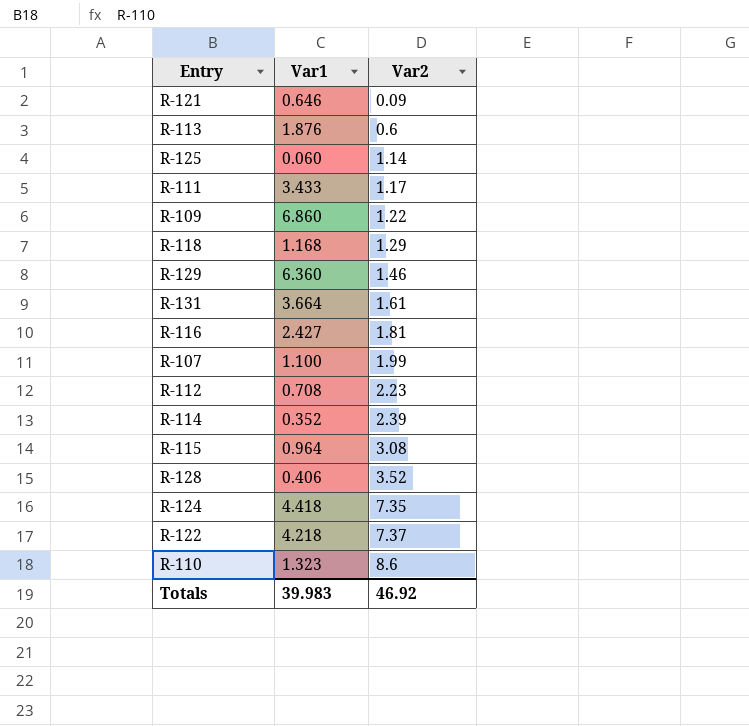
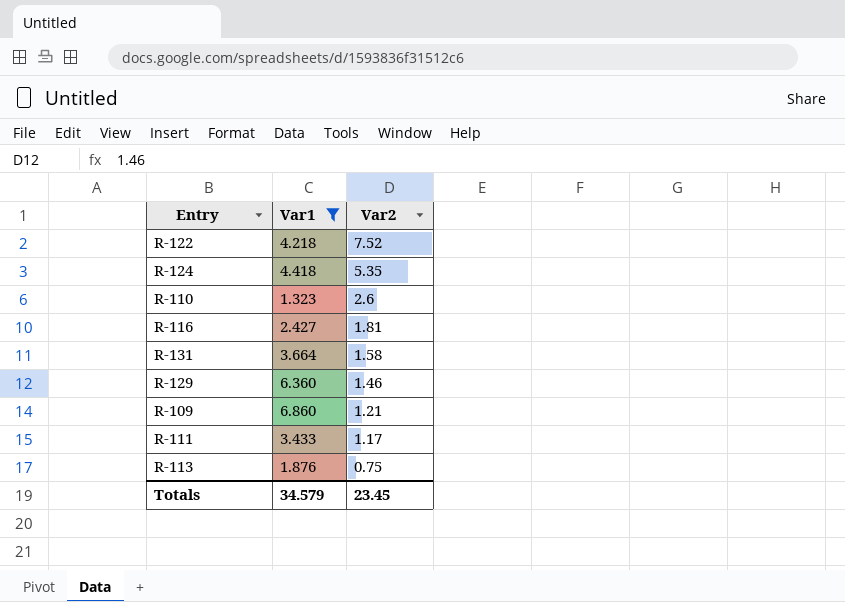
filter: none -> Var1 >= 1.323
row order: Var2 ascending -> Var2 descending
R-122 | Var2: 7.37 -> 7.52
R-124 | Var2: 7.35 -> 5.35
R-110 | Var2: 8.6 -> 2.6
R-131 | Var2: 1.61 -> 1.58
R-109 | Var2: 1.22 -> 1.21
R-113 | Var2: 0.6 -> 0.75
Totals | Var1: 39.983 -> 34.579
Totals | Var2: 46.92 -> 23.45

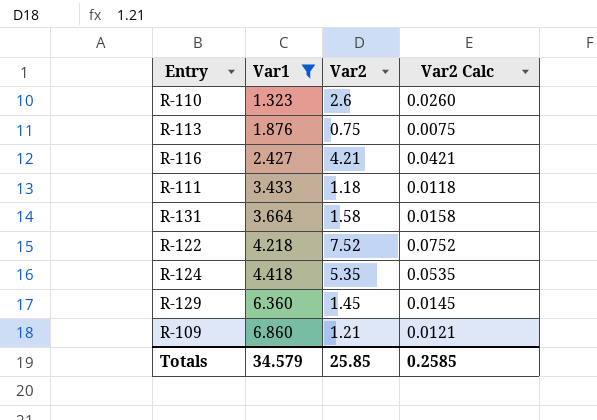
row order: Var2 descending -> Var1 ascending
column Var2 Calc | formula: none -> [Var2] * 0.01
R-116 | Var2: 1.81 -> 4.21
R-111 | Var2: 1.17 -> 1.18
R-129 | Var2: 1.46 -> 1.45
Totals | Var2: 23.45 -> 25.85

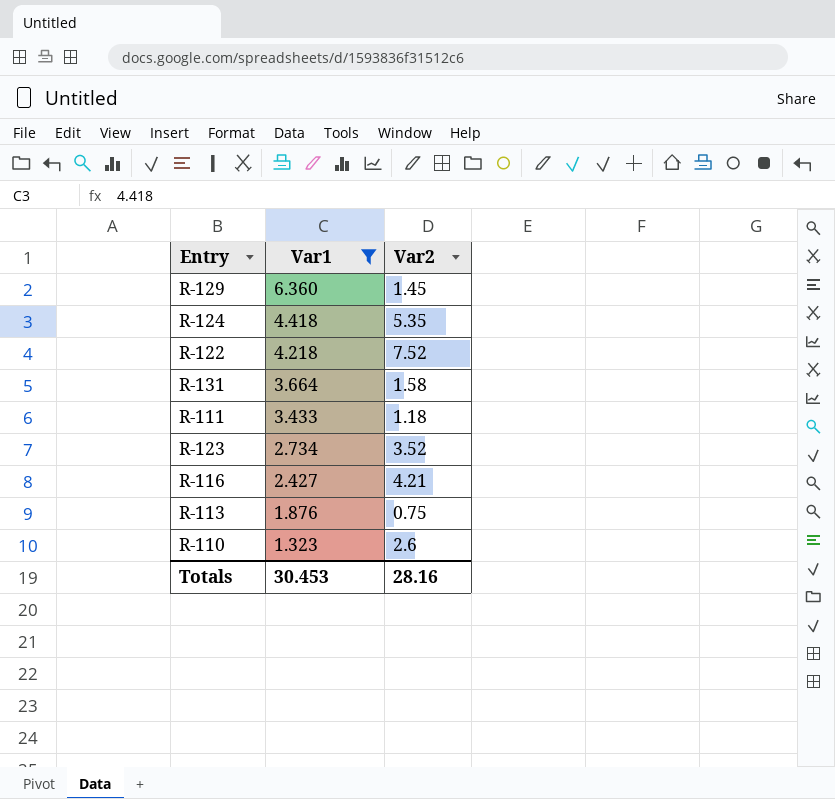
row order: Var1 ascending -> Var1 descending
column Var2 Calc | formula: [Var2] * 0.01 -> none
row R-109: 6.860 | 1.21 | 0.0121 -> none
row R-123: none -> 2.734 | 3.52
Totals | Var1: 34.579 -> 30.453
Totals | Var2: 25.85 -> 28.16

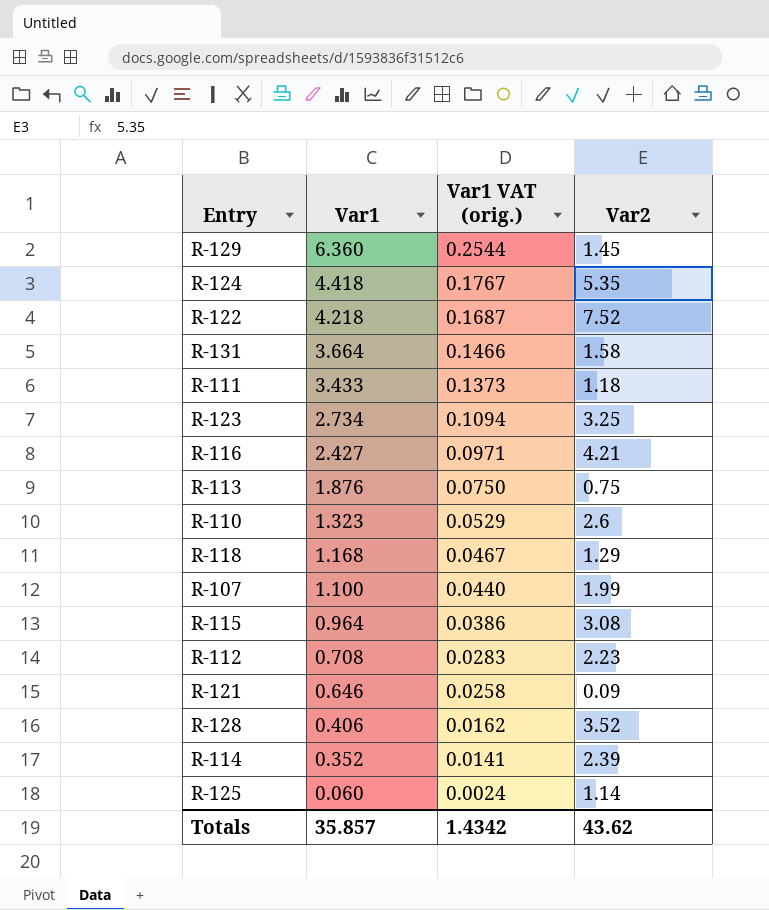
filter: Var1 >= 1.323 -> none
column Var1 VAT (orig.) | formula: none -> [Var1] * 0.04
R-123 | Var2: 3.52 -> 3.25
Totals | Var1: 30.453 -> 35.857
Totals | Var2: 28.16 -> 43.62

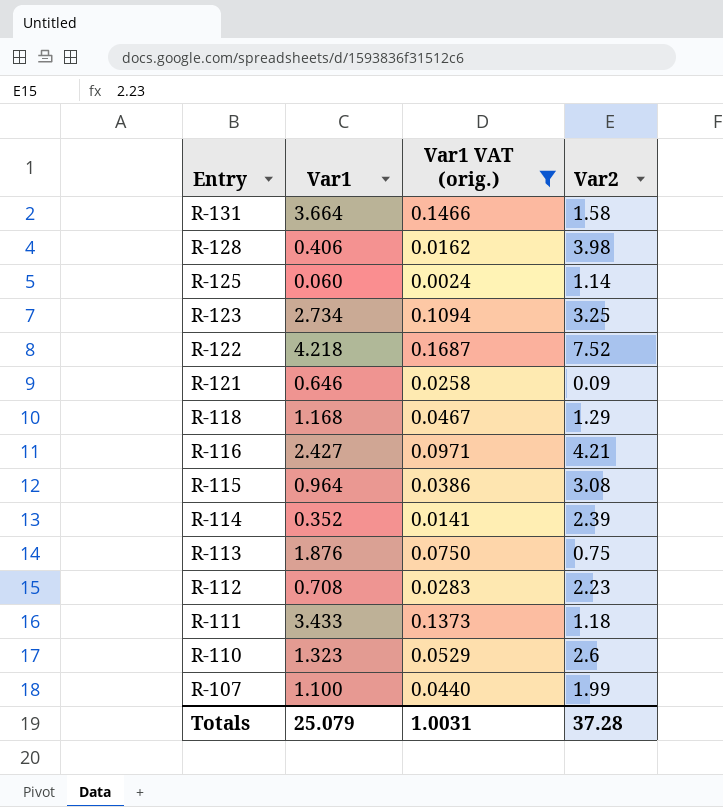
filter: none -> Var1 VAT (orig.) <= 0.1687
row order: Var1 descending -> Entry descending
R-128 | Var2: 3.52 -> 3.98
Totals | Var1: 35.857 -> 25.079
Totals | Var1 VAT (orig.): 1.4342 -> 1.0031
Totals | Var2: 43.62 -> 37.28

